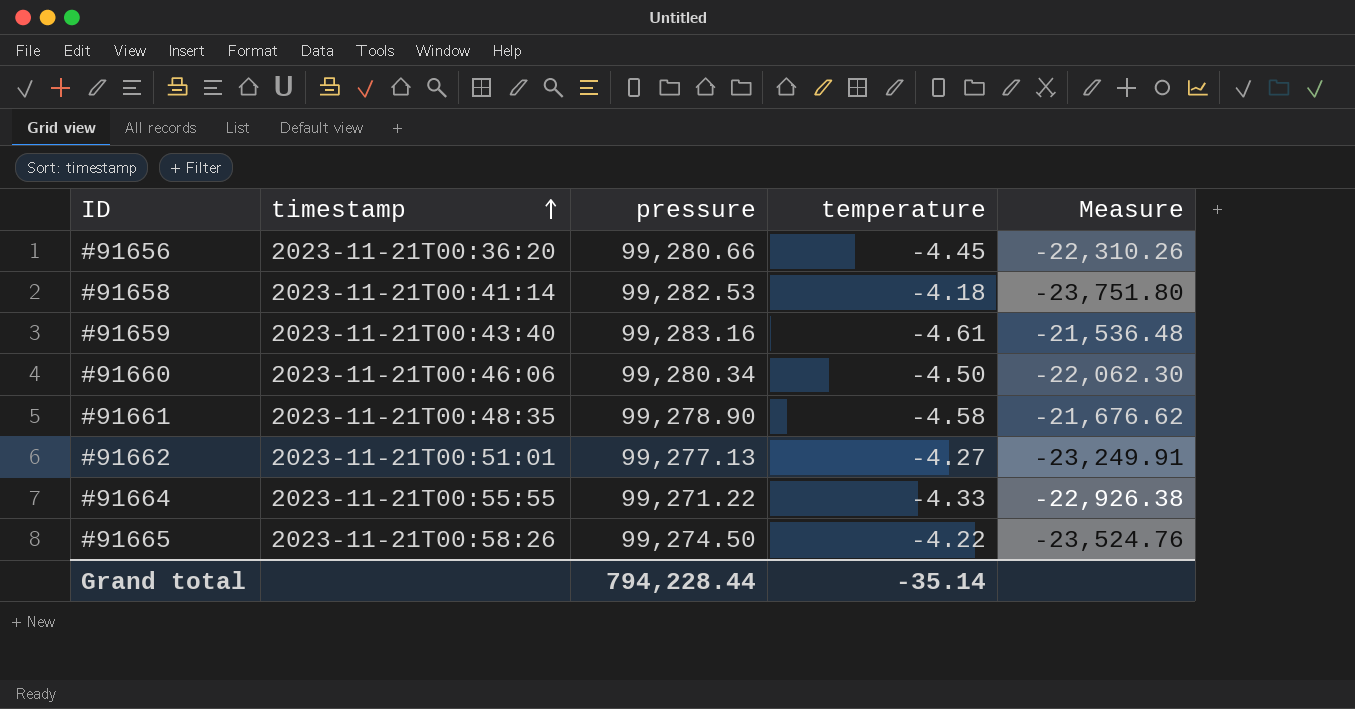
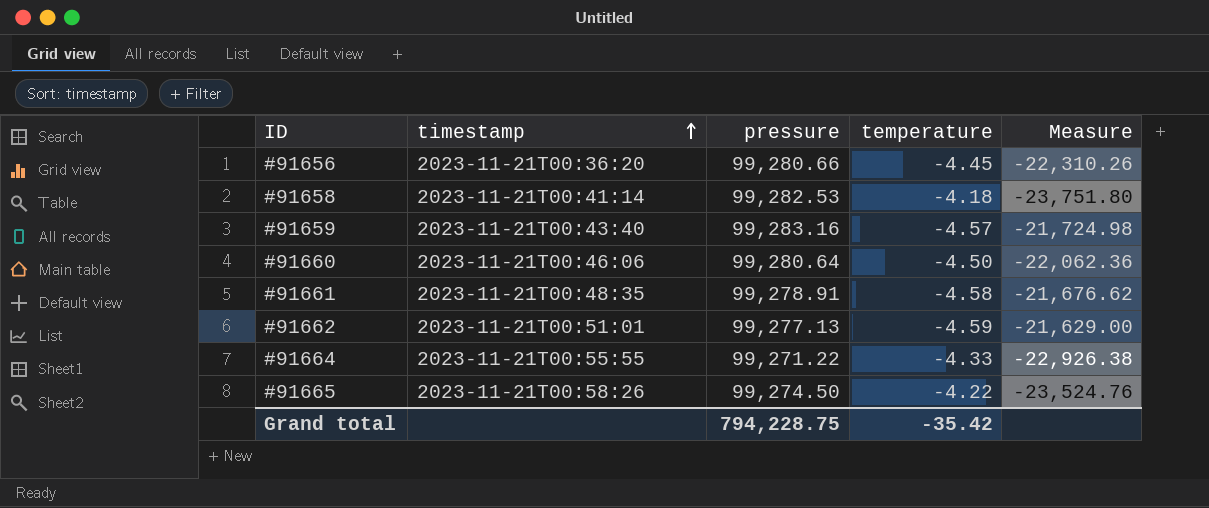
#91659 | temperature: -4.61 -> -4.57
#91659 | Measure: -21,536.48 -> -21,724.98
#91660 | pressure: 99,280.34 -> 99,280.64
#91660 | Measure: -22,062.30 -> -22,062.36
#91661 | pressure: 99,278.90 -> 99,278.91
#91662 | temperature: -4.27 -> -4.59
#91662 | Measure: -23,249.91 -> -21,629.00
Grand total | pressure: 794,228.44 -> 794,228.75
Grand total | temperature: -35.14 -> -35.42

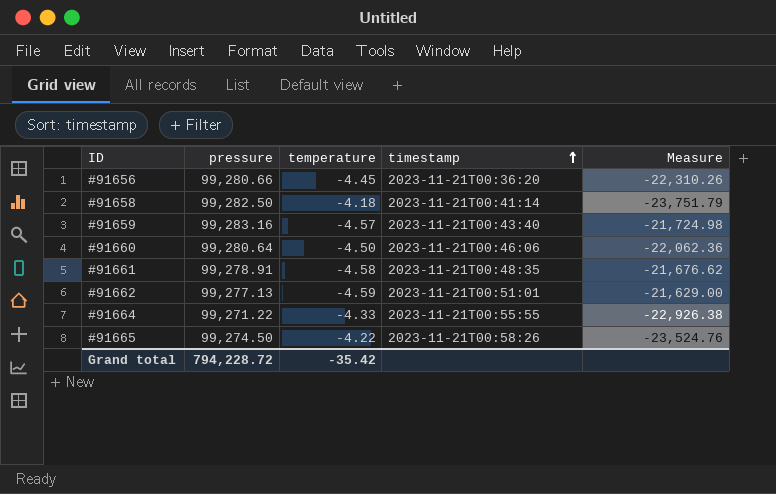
column timestamp | position: 2 -> 4
#91658 | pressure: 99,282.53 -> 99,282.50
#91658 | Measure: -23,751.80 -> -23,751.79
Grand total | pressure: 794,228.75 -> 794,228.72

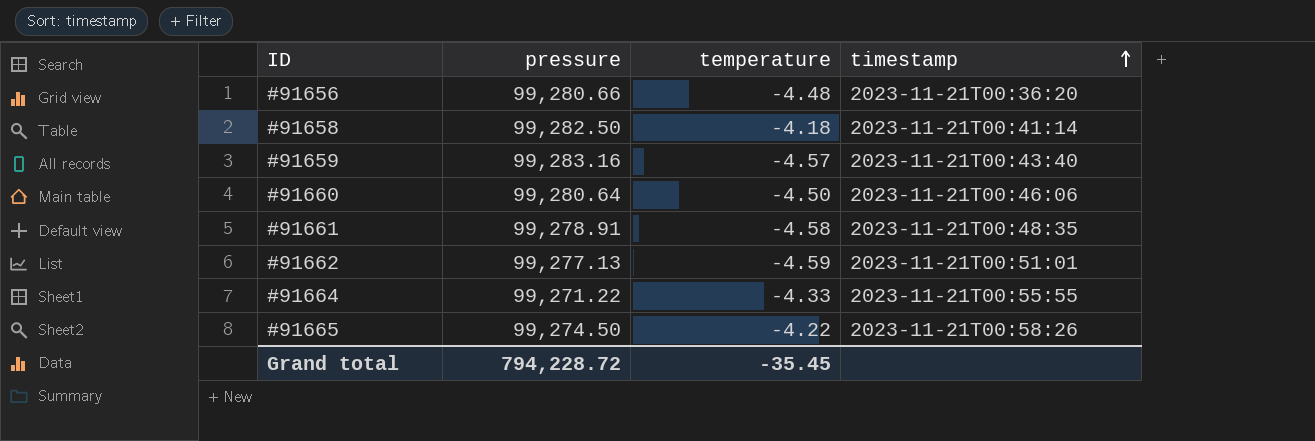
column Measure | formula: [pressure] / [temperature] -> none
#91656 | temperature: -4.45 -> -4.48
Grand total | temperature: -35.42 -> -35.45

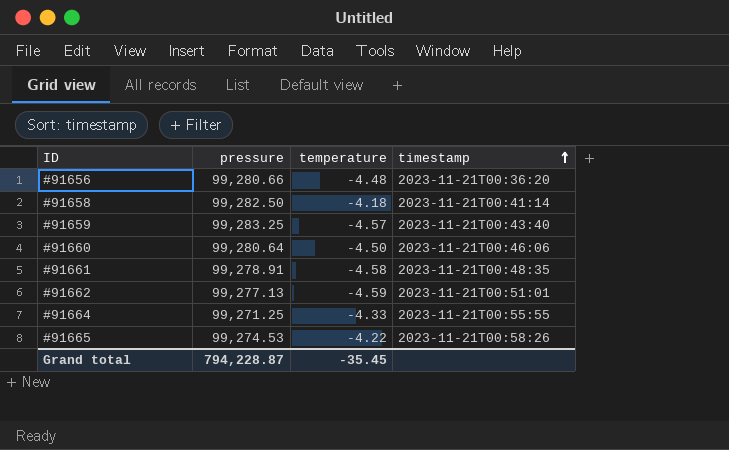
#91659 | pressure: 99,283.16 -> 99,283.25
#91664 | pressure: 99,271.22 -> 99,271.25
#91665 | pressure: 99,274.50 -> 99,274.53
Grand total | pressure: 794,228.72 -> 794,228.87

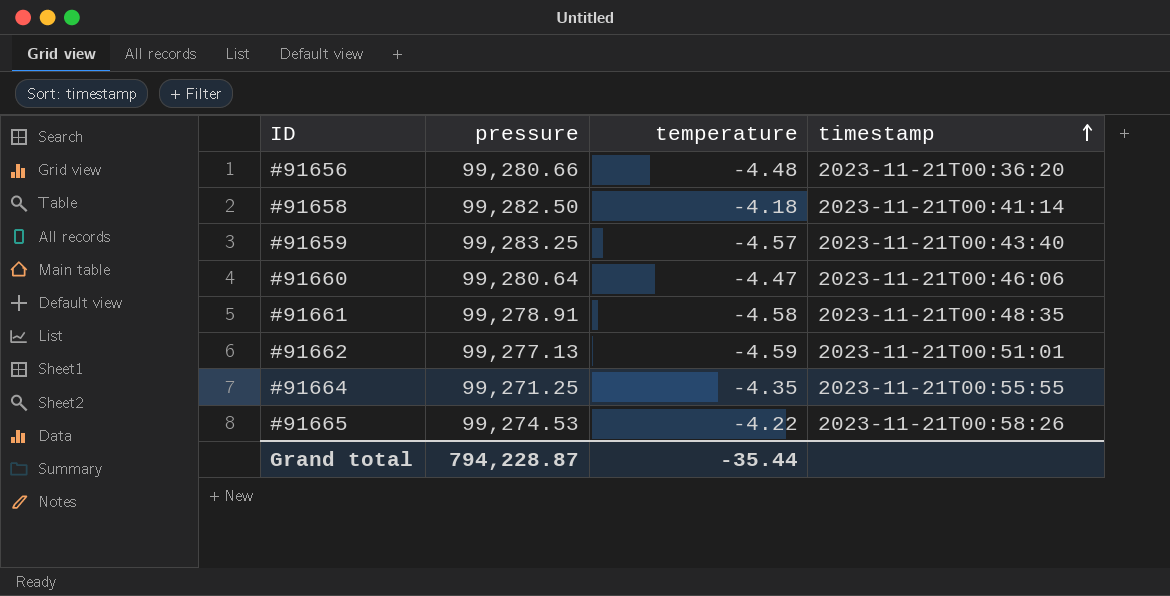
#91660 | temperature: -4.50 -> -4.47
#91664 | temperature: -4.33 -> -4.35
Grand total | temperature: -35.45 -> -35.44

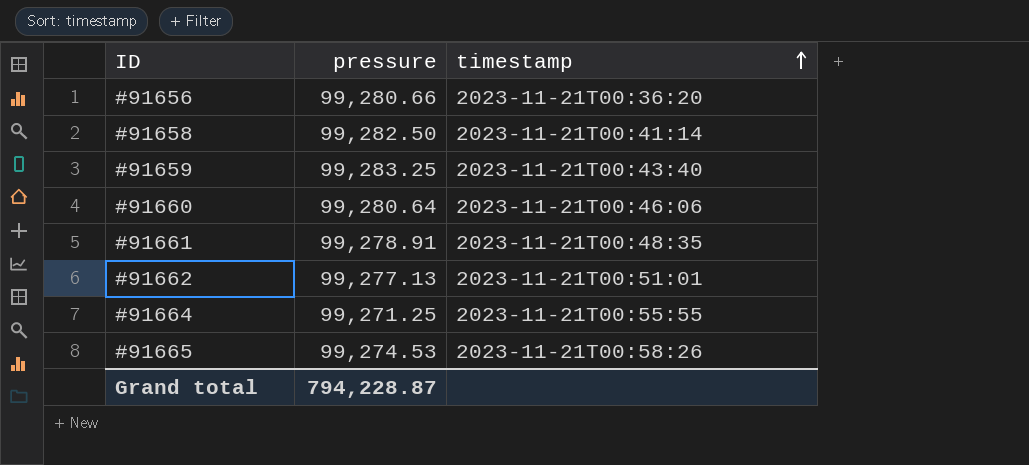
column temperature | position: 3 -> none

